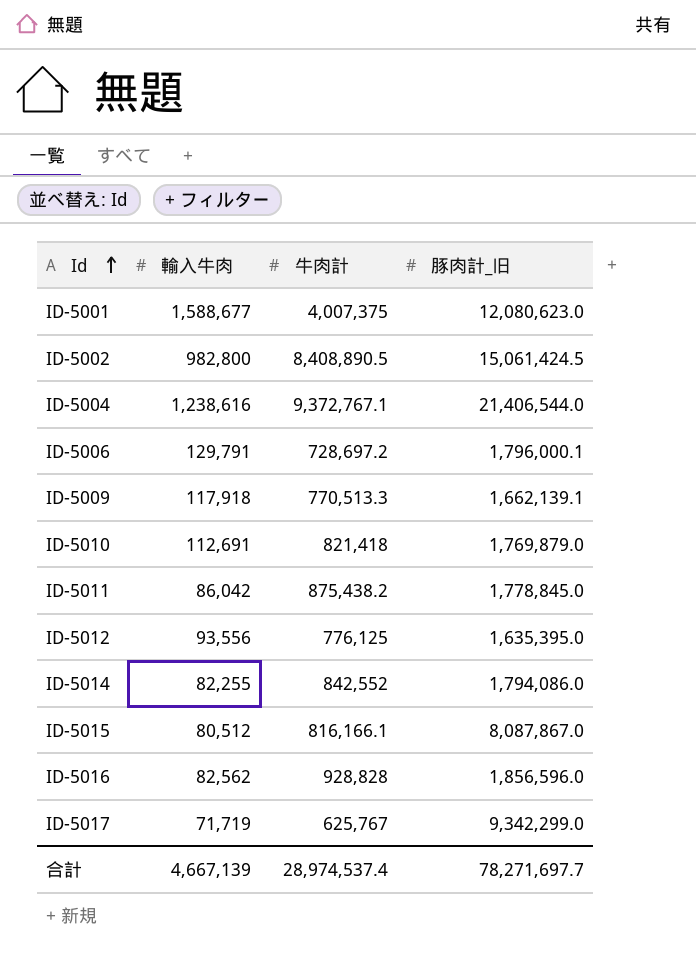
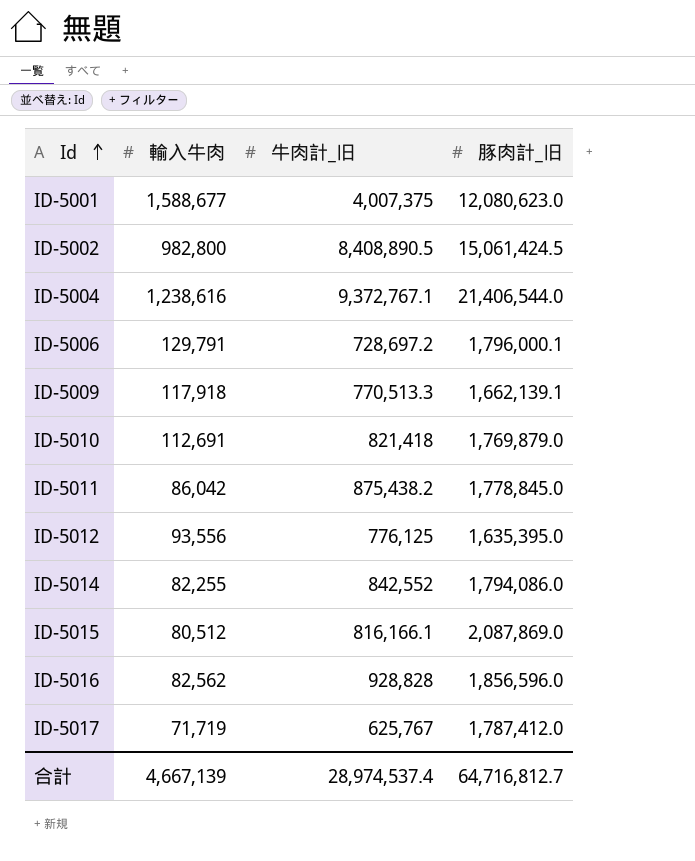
column name: 牛肉計 -> 牛肉計_旧
ID-5015 | 豚肉計_旧: 8,087,867.0 -> 2,087,869.0
ID-5017 | 豚肉計_旧: 9,342,299.0 -> 1,787,412.0
合計 | 豚肉計_旧: 78,271,697.7 -> 64,716,812.7

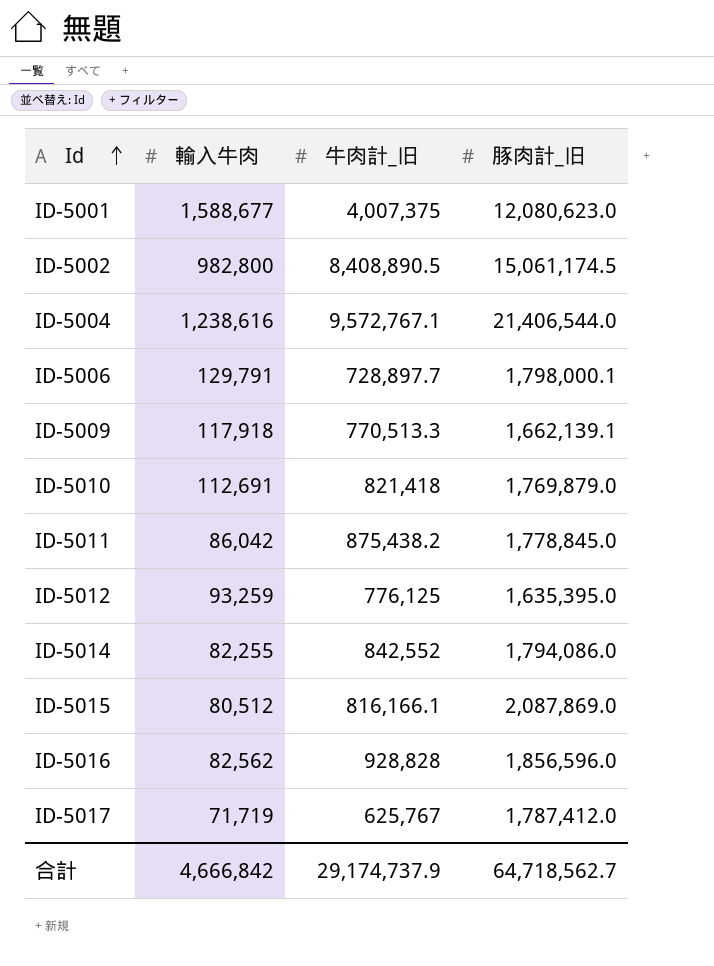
ID-5002 | 豚肉計_旧: 15,061,424.5 -> 15,061,174.5
ID-5004 | 牛肉計_旧: 9,372,767.1 -> 9,572,767.1
ID-5006 | 牛肉計_旧: 728,697.2 -> 728,897.7
ID-5006 | 豚肉計_旧: 1,796,000.1 -> 1,798,000.1
ID-5012 | 輸入牛肉: 93,556 -> 93,259
合計 | 輸入牛肉: 4,667,139 -> 4,666,842
合計 | 牛肉計_旧: 28,974,537.4 -> 29,174,737.9
合計 | 豚肉計_旧: 64,716,812.7 -> 64,718,562.7

